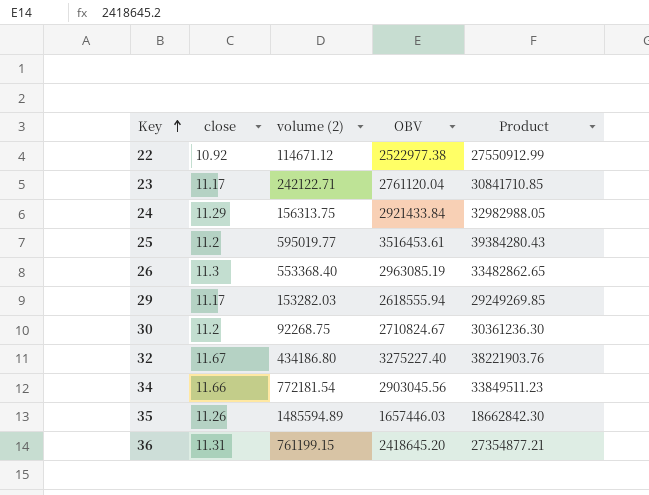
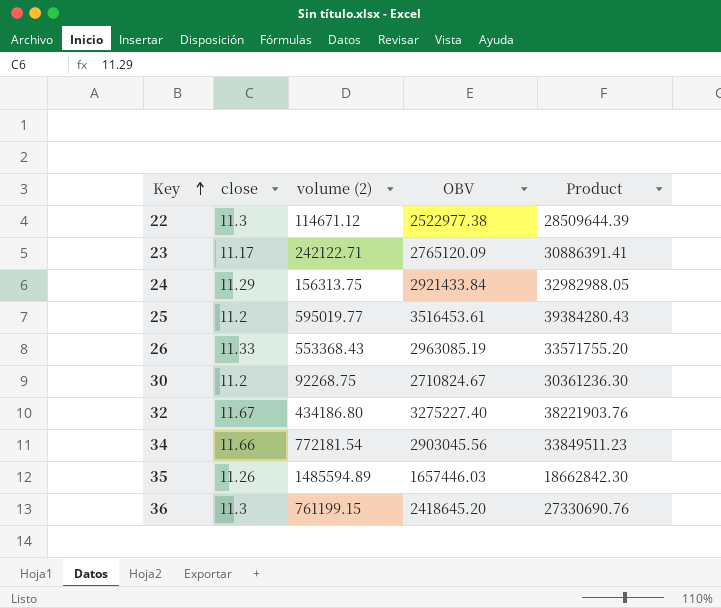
row 29: 11.17 | 153282.03 | 2618555.94 | 29249269.85 -> none
22 | close: 10.92 -> 11.3
22 | Product: 27550912.99 -> 28509644.39
23 | OBV: 2761120.04 -> 2765120.09
23 | Product: 30841710.85 -> 30886391.41
26 | close: 11.3 -> 11.33
26 | volume (2): 553368.40 -> 553368.43
26 | Product: 33482862.65 -> 33571755.20
36 | close: 11.31 -> 11.3
36 | Product: 27354877.21 -> 27330690.76

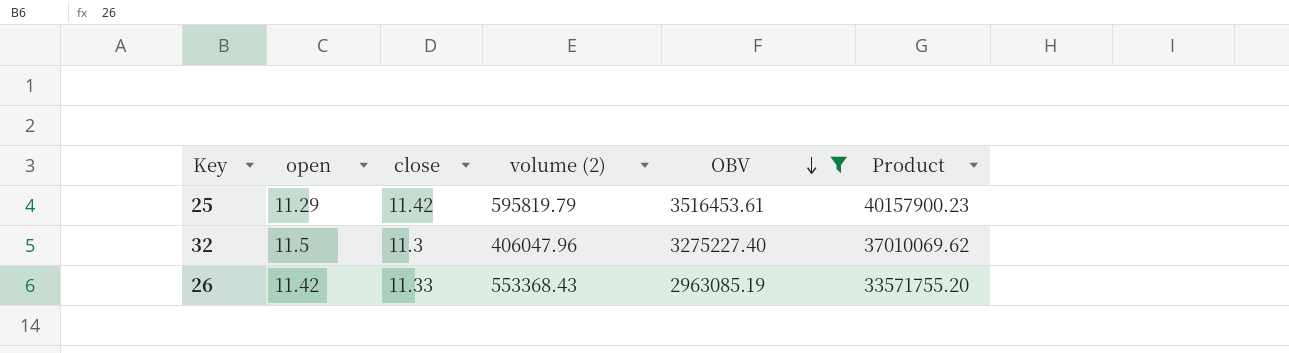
filter: none -> OBV >= 2963085.19
row order: Key ascending -> OBV descending
column open | position: none -> 2
25 | close: 11.2 -> 11.42
25 | volume (2): 595019.77 -> 595819.79
25 | Product: 39384280.43 -> 40157900.23
32 | close: 11.67 -> 11.3
32 | volume (2): 434186.80 -> 406047.96
32 | Product: 38221903.76 -> 37010069.62

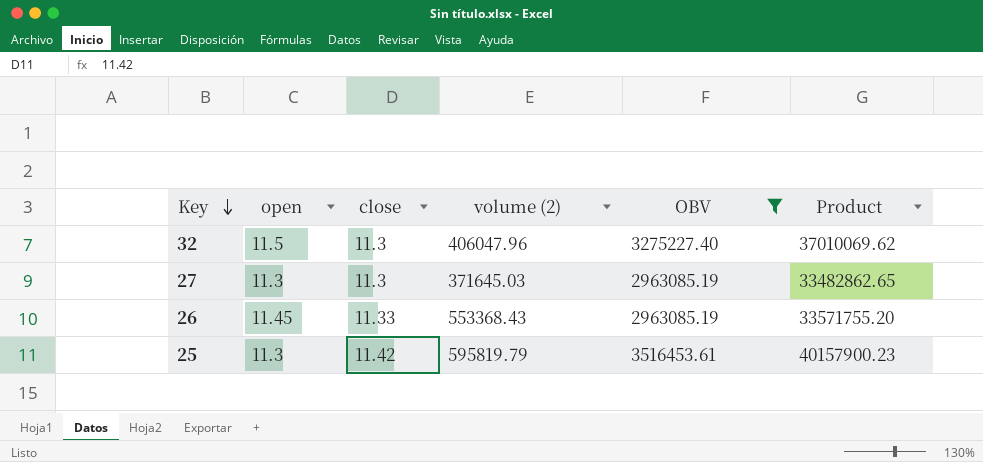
row order: OBV descending -> Key descending
row 27: none -> 11.3 | 11.3 | 371645.03 | 2963085.19 | 33482862.65
26 | open: 11.42 -> 11.45
25 | open: 11.29 -> 11.3

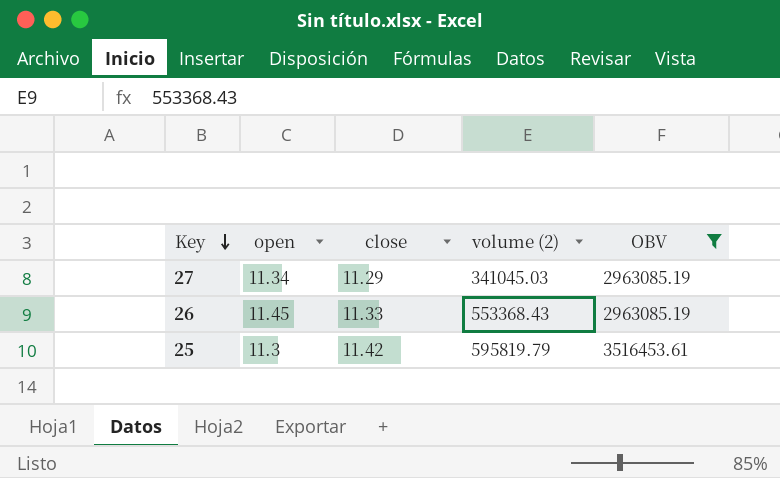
column Product | formula: [close] * [OBV] -> none
row 32: 11.5 | 11.3 | 406047.96 | 3275227.40 | 37010069.62 -> none
27 | open: 11.3 -> 11.34
27 | close: 11.3 -> 11.29
27 | volume (2): 371645.03 -> 341045.03

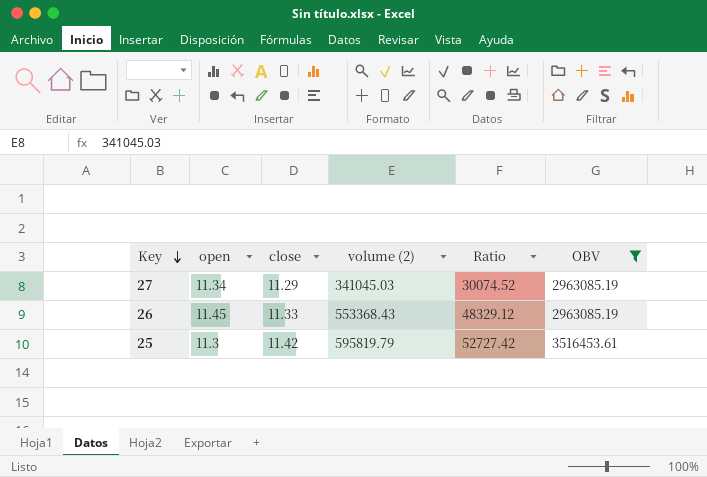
column Ratio | formula: none -> [volume (2)] / [open]

